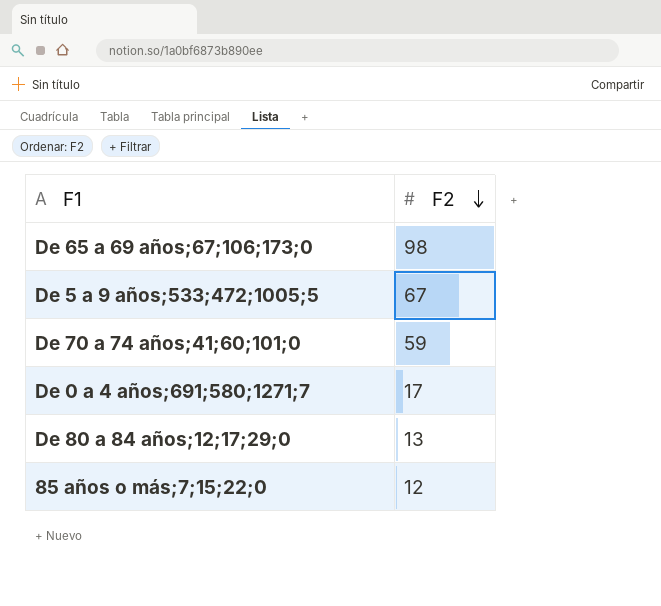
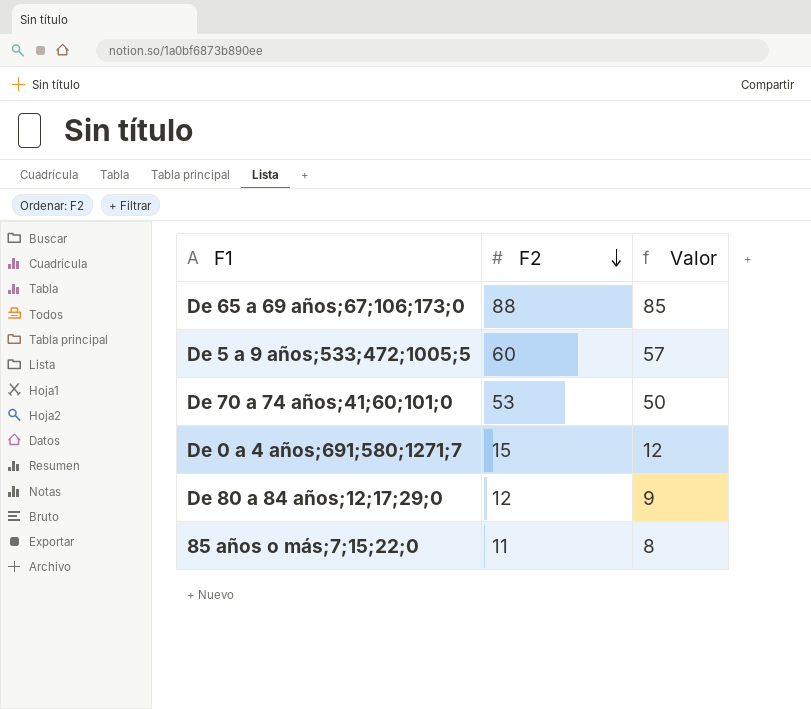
column Valor | formula: none -> [F2] - 3
De 65 a 69 años;67;106;173;0 | F2: 98 -> 88
De 5 a 9 años;533;472;1005;5 | F2: 67 -> 60
De 70 a 74 años;41;60;101;0 | F2: 59 -> 53
De 0 a 4 años;691;580;1271;7 | F2: 17 -> 15
De 80 a 84 años;12;17;29;0 | F2: 13 -> 12
85 años o más;7;15;22;0 | F2: 12 -> 11

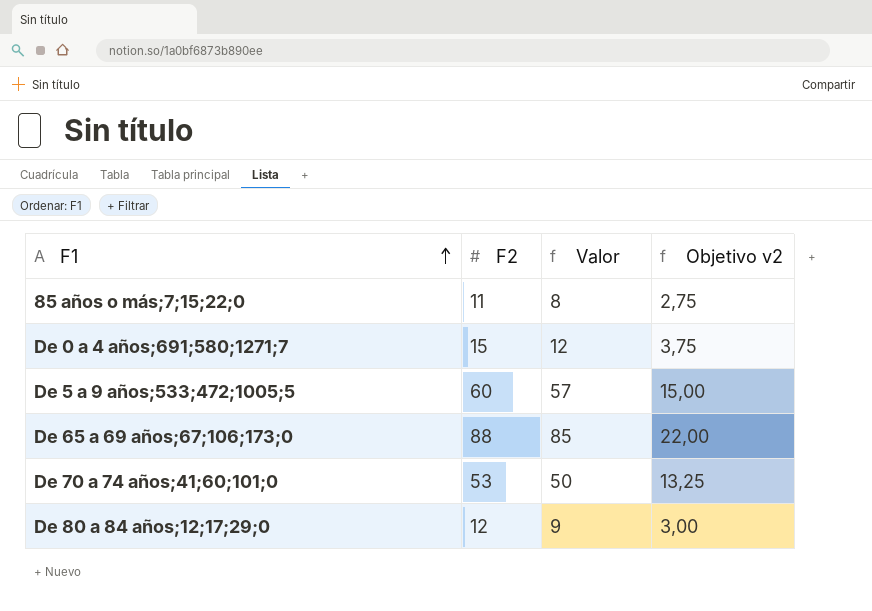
row order: F2 descending -> F1 ascending
column Objetivo v2 | formula: none -> [F2] * 0,25

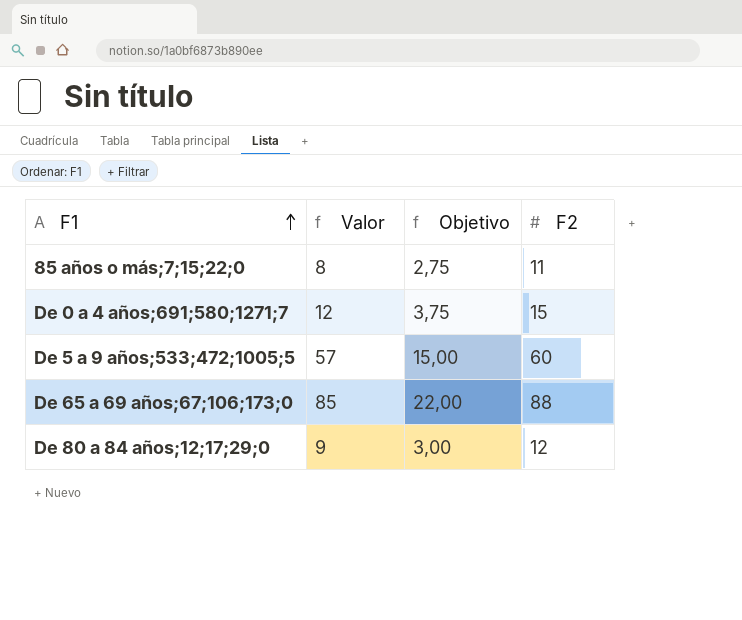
column name: Objetivo v2 -> Objetivo
column F2 | position: 2 -> 4
row De 70 a 74 años;41;60;101;0: 53 | 50 | 13,25 -> none

